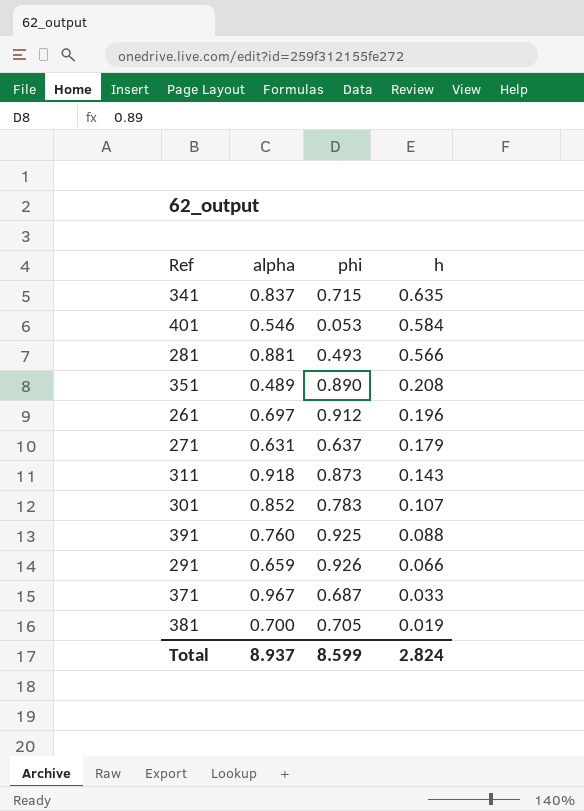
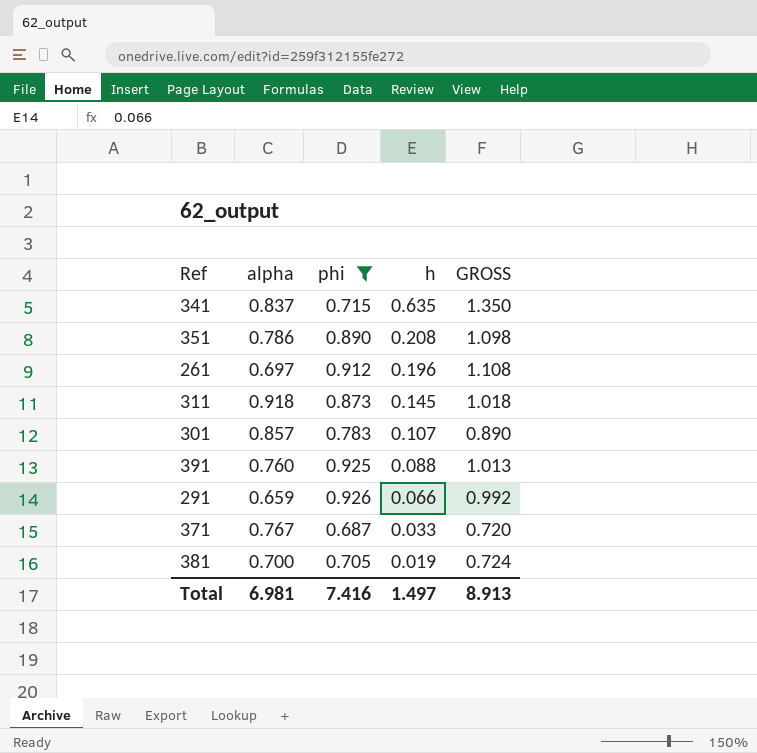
filter: none -> phi >= 0.687
column GROSS | formula: none -> [phi] + [h]
351 | alpha: 0.489 -> 0.786
311 | h: 0.143 -> 0.145
301 | alpha: 0.852 -> 0.857
371 | alpha: 0.967 -> 0.767
Total | alpha: 8.937 -> 6.981
Total | phi: 8.599 -> 7.416
Total | h: 2.824 -> 1.497

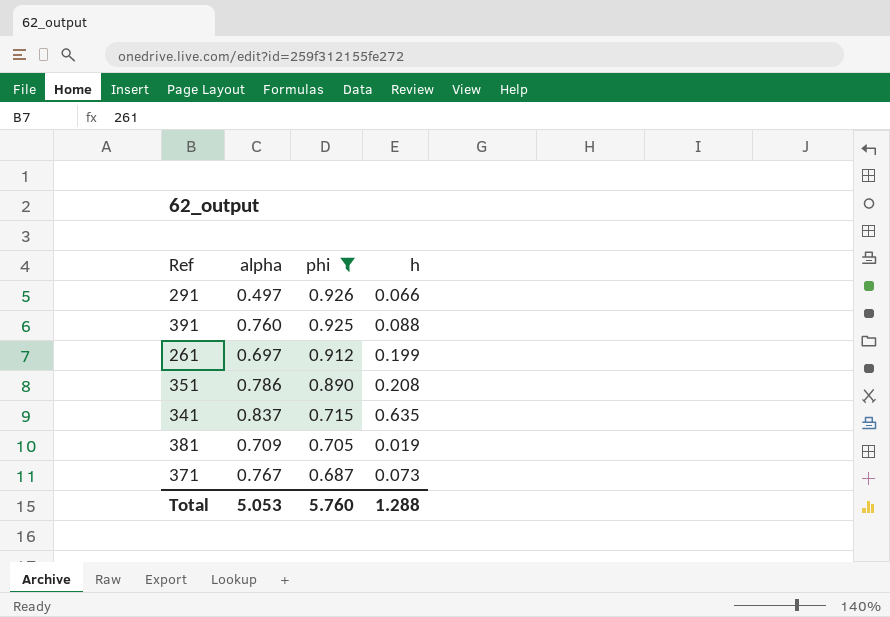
row order: h descending -> phi descending
column GROSS | formula: [phi] + [h] -> none
row 311: 0.918 | 0.873 | 0.145 | 1.018 -> none
row 301: 0.857 | 0.783 | 0.107 | 0.890 -> none
291 | alpha: 0.659 -> 0.497
261 | h: 0.196 -> 0.199
381 | alpha: 0.700 -> 0.709
371 | h: 0.033 -> 0.073
Total | alpha: 6.981 -> 5.053
Total | phi: 7.416 -> 5.760
Total | h: 1.497 -> 1.288

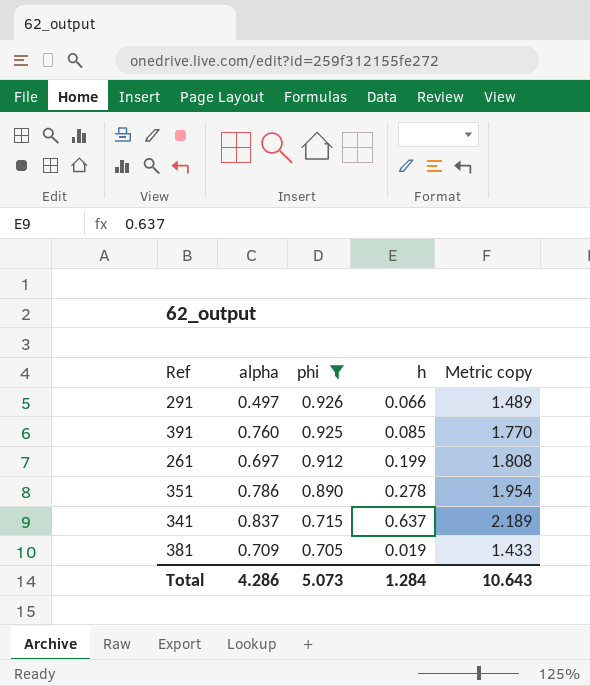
column Metric copy | formula: none -> [alpha] + [phi] + [h]
row 371: 0.767 | 0.687 | 0.073 -> none
391 | h: 0.088 -> 0.085
351 | h: 0.208 -> 0.278
341 | h: 0.635 -> 0.637
Total | alpha: 5.053 -> 4.286
Total | phi: 5.760 -> 5.073
Total | h: 1.288 -> 1.284

